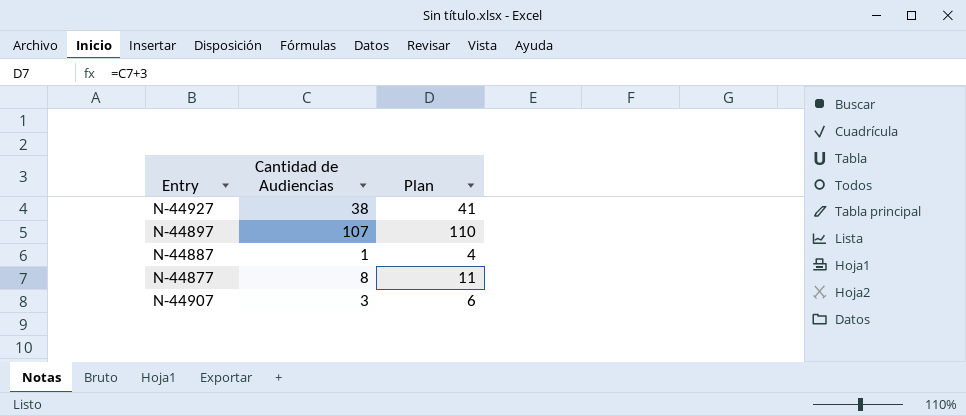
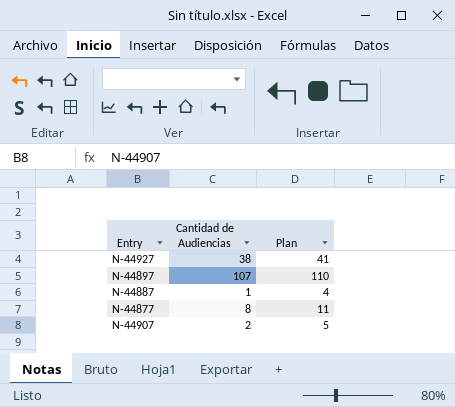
N-44907 | Cantidad de Audiencias: 3 -> 2
N-44907 | Plan: 6 -> 5

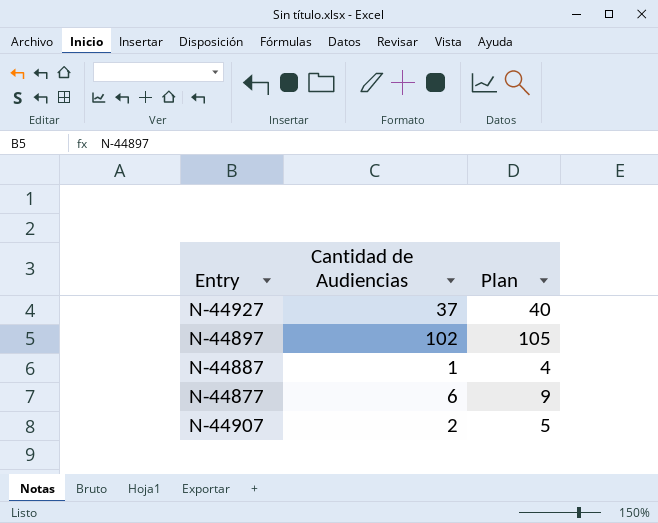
N-44927 | Cantidad de Audiencias: 38 -> 37
N-44927 | Plan: 41 -> 40
N-44897 | Cantidad de Audiencias: 107 -> 102
N-44897 | Plan: 110 -> 105
N-44877 | Cantidad de Audiencias: 8 -> 6
N-44877 | Plan: 11 -> 9

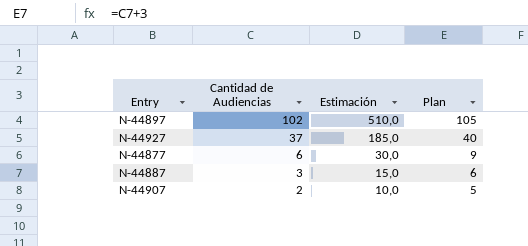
row order: none -> Cantidad de Audiencias descending
column Estimación | formula: none -> [Cantidad de Audiencias] * 5
N-44887 | Cantidad de Audiencias: 1 -> 3
N-44887 | Plan: 4 -> 6

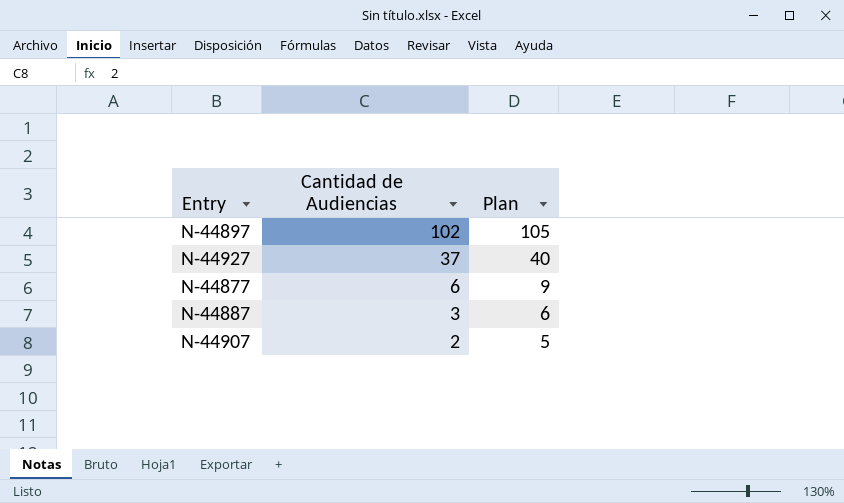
column Estimación | formula: [Cantidad de Audiencias] * 5 -> none

